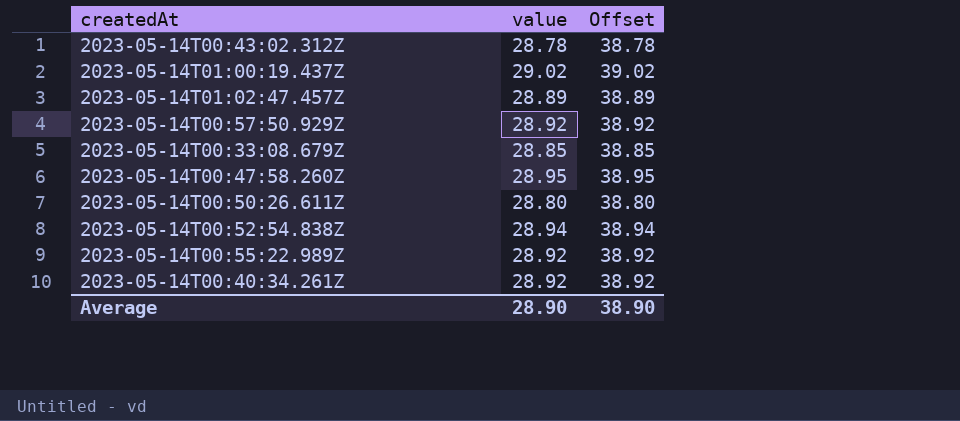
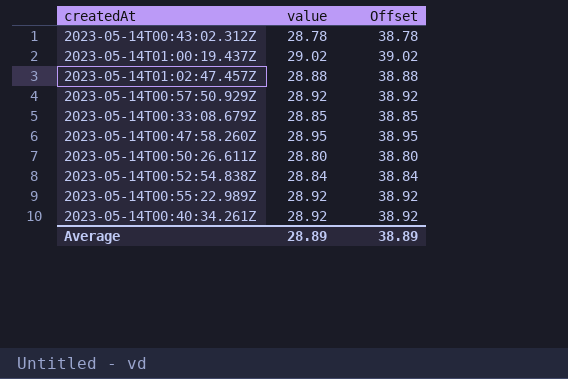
2023-05-14T01:02:47.457Z | value: 28.89 -> 28.88
2023-05-14T01:02:47.457Z | Offset: 38.89 -> 38.88
2023-05-14T00:52:54.838Z | value: 28.94 -> 28.84
2023-05-14T00:52:54.838Z | Offset: 38.94 -> 38.84
Average | value: 28.90 -> 28.89
Average | Offset: 38.90 -> 38.89

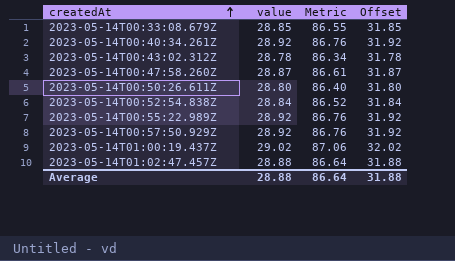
row order: none -> createdAt ascending
column Metric | formula: none -> [value] * 3
column Offset | formula: [value] + 10 -> [value] + 3
2023-05-14T00:47:58.260Z | value: 28.95 -> 28.87
Average | value: 28.89 -> 28.88
Average | Offset: 38.89 -> 31.88

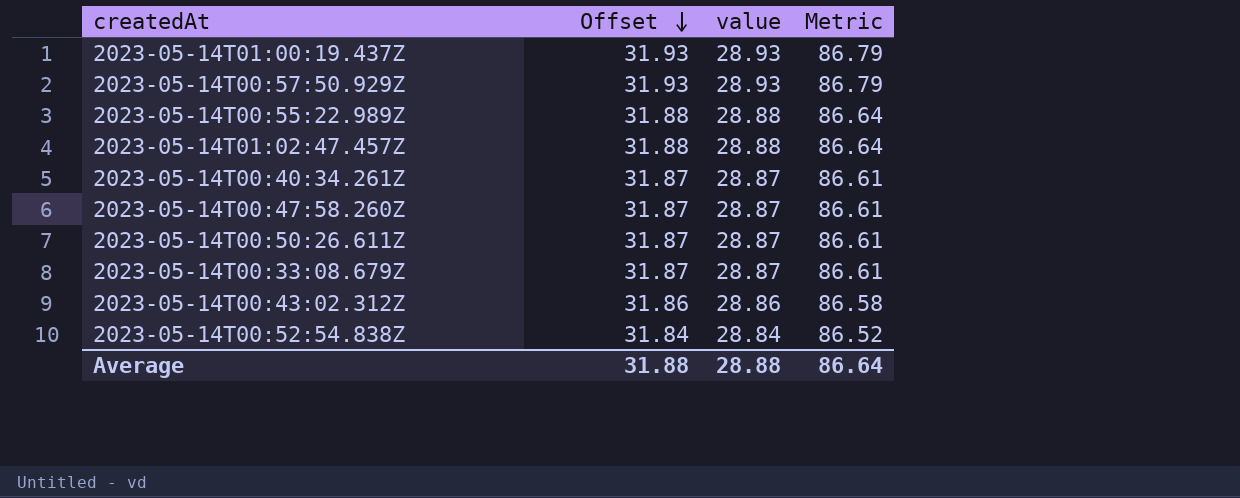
row order: createdAt ascending -> Offset descending
column Offset | position: 4 -> 2
2023-05-14T01:00:19.437Z | Offset: 32.02 -> 31.93
2023-05-14T01:00:19.437Z | value: 29.02 -> 28.93
2023-05-14T01:00:19.437Z | Metric: 87.06 -> 86.79
2023-05-14T00:57:50.929Z | Offset: 31.92 -> 31.93
2023-05-14T00:57:50.929Z | value: 28.92 -> 28.93
2023-05-14T00:57:50.929Z | Metric: 86.76 -> 86.79
2023-05-14T00:55:22.989Z | Offset: 31.92 -> 31.88
2023-05-14T00:55:22.989Z | value: 28.92 -> 28.88
2023-05-14T00:55:22.989Z | Metric: 86.76 -> 86.64
2023-05-14T00:40:34.261Z | Offset: 31.92 -> 31.87
2023-05-14T00:40:34.261Z | value: 28.92 -> 28.87
2023-05-14T00:40:34.261Z | Metric: 86.76 -> 86.61
2023-05-14T00:50:26.611Z | Offset: 31.80 -> 31.87
2023-05-14T00:50:26.611Z | value: 28.80 -> 28.87
2023-05-14T00:50:26.611Z | Metric: 86.40 -> 86.61
2023-05-14T00:33:08.679Z | Offset: 31.85 -> 31.87
2023-05-14T00:33:08.679Z | value: 28.85 -> 28.87
2023-05-14T00:33:08.679Z | Metric: 86.55 -> 86.61
2023-05-14T00:43:02.312Z | Offset: 31.78 -> 31.86
2023-05-14T00:43:02.312Z | value: 28.78 -> 28.86
2023-05-14T00:43:02.312Z | Metric: 86.34 -> 86.58

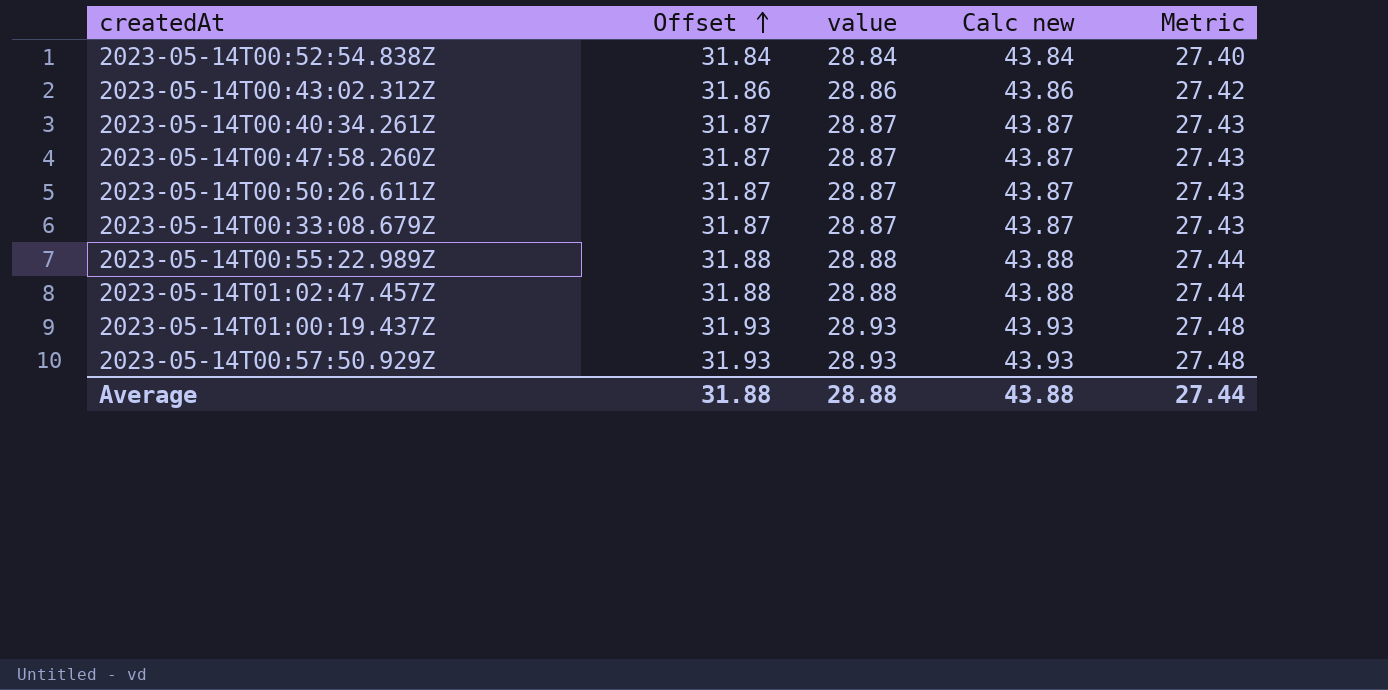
row order: Offset descending -> Offset ascending
column Calc new | formula: none -> [value] + 15
column Metric | formula: [value] * 3 -> [value] * 0.95
Average | Metric: 86.64 -> 27.44

